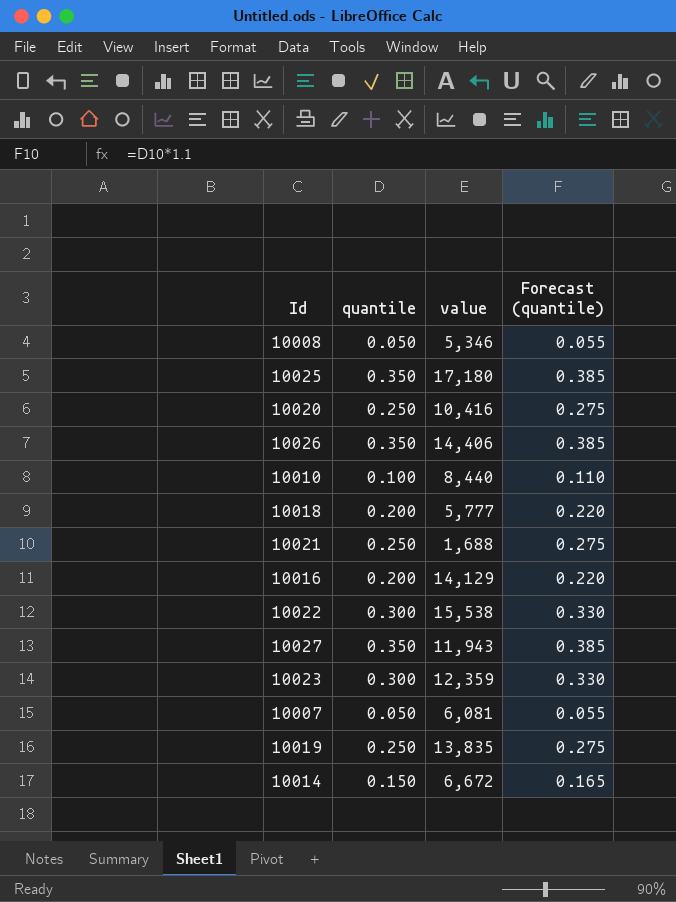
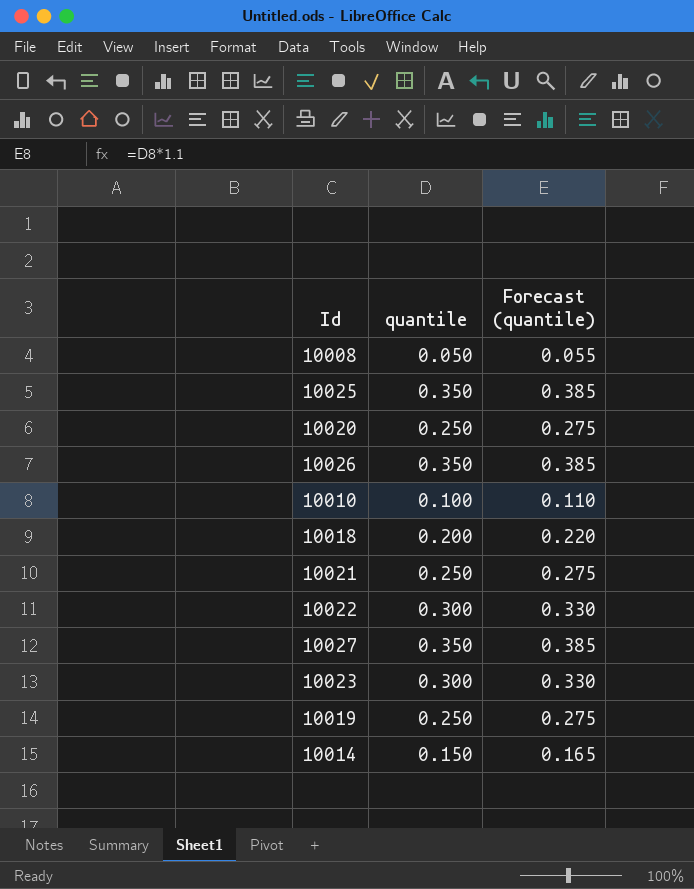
column value | position: 3 -> none
row 10016: 0.200 | 14,129 | 0.220 -> none
row 10007: 0.050 | 6,081 | 0.055 -> none

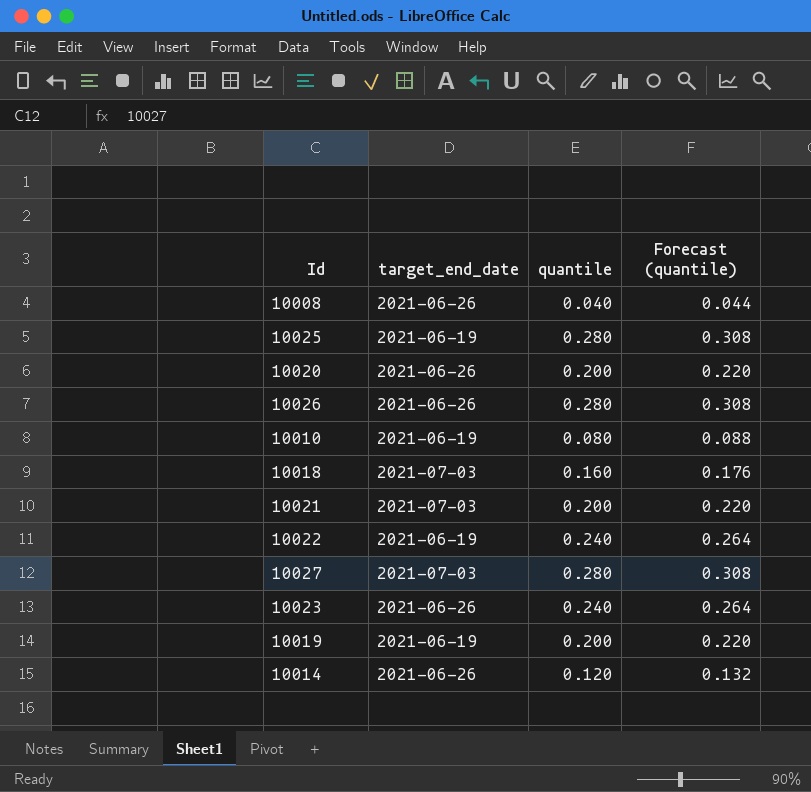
column target_end_date | position: none -> 2
10008 | quantile: 0.050 -> 0.040
10008 | Forecast (quantile): 0.055 -> 0.044
10025 | quantile: 0.350 -> 0.280
10025 | Forecast (quantile): 0.385 -> 0.308
10020 | quantile: 0.250 -> 0.200
10020 | Forecast (quantile): 0.275 -> 0.220
10026 | quantile: 0.350 -> 0.280
10026 | Forecast (quantile): 0.385 -> 0.308
10010 | quantile: 0.100 -> 0.080
10010 | Forecast (quantile): 0.110 -> 0.088
10018 | quantile: 0.200 -> 0.160
10018 | Forecast (quantile): 0.220 -> 0.176
10021 | quantile: 0.250 -> 0.200
10021 | Forecast (quantile): 0.275 -> 0.220
10022 | quantile: 0.300 -> 0.240
10022 | Forecast (quantile): 0.330 -> 0.264
10027 | quantile: 0.350 -> 0.280
10027 | Forecast (quantile): 0.385 -> 0.308
10023 | quantile: 0.300 -> 0.240
10023 | Forecast (quantile): 0.330 -> 0.264
10019 | quantile: 0.250 -> 0.200
10019 | Forecast (quantile): 0.275 -> 0.220
10014 | quantile: 0.150 -> 0.120
10014 | Forecast (quantile): 0.165 -> 0.132

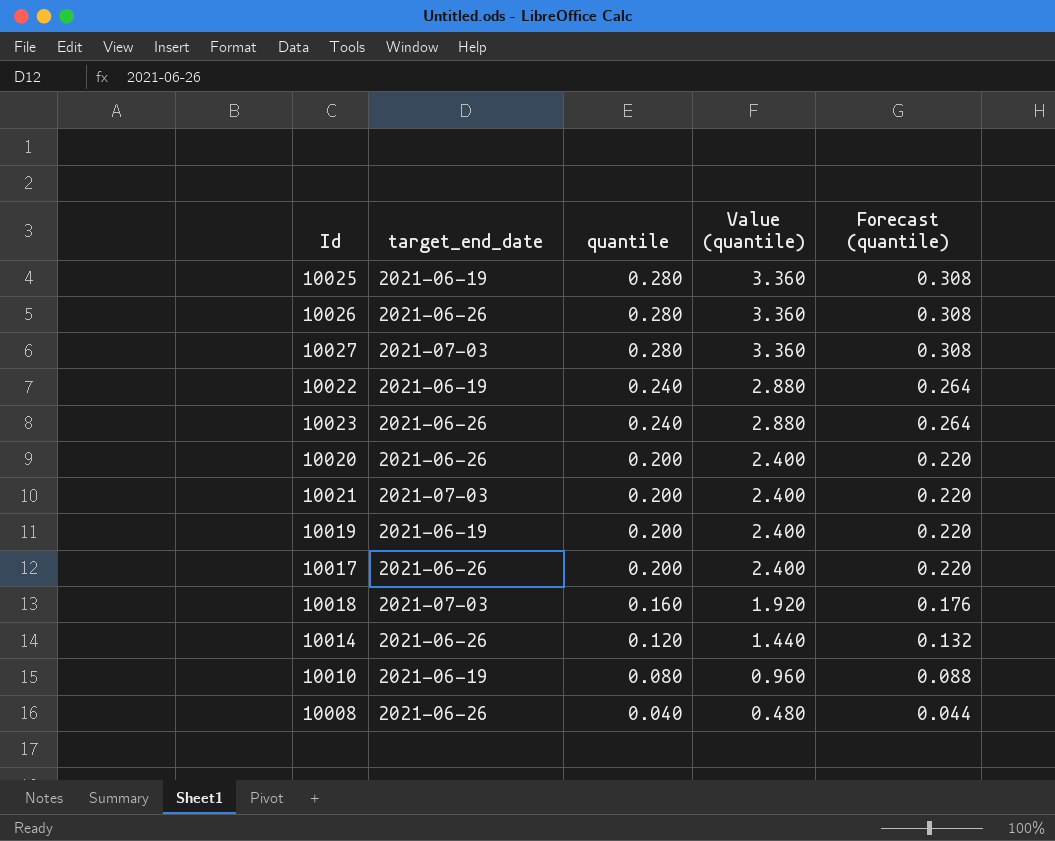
row order: none -> quantile descending
column Value (quantile) | formula: none -> [quantile] * 12
row 10017: none -> 2021-06-26 | 0.200 | 2.400 | 0.220

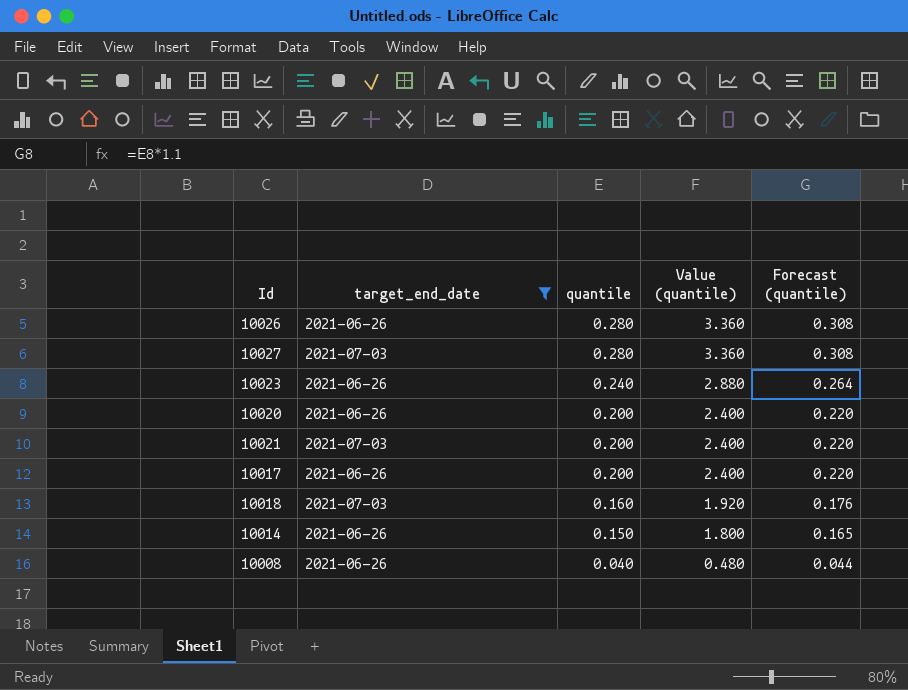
filter: none -> target_end_date != 2021-06-19
10014 | quantile: 0.120 -> 0.150
10014 | Value (quantile): 1.440 -> 1.800
10014 | Forecast (quantile): 0.132 -> 0.165

